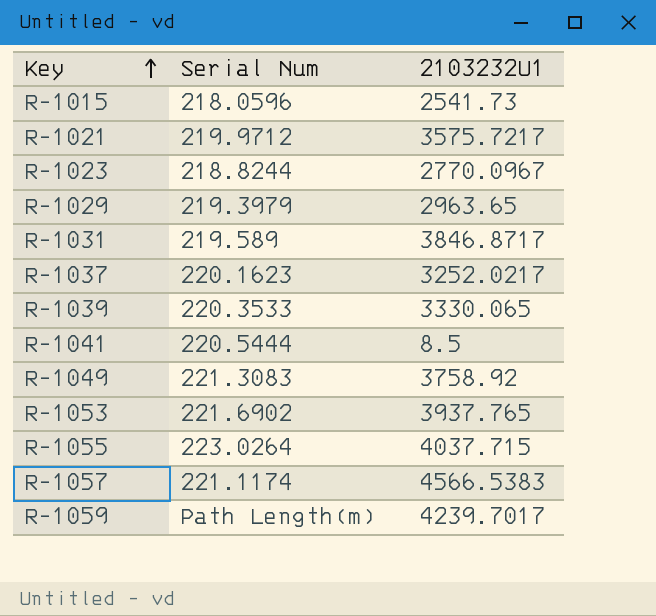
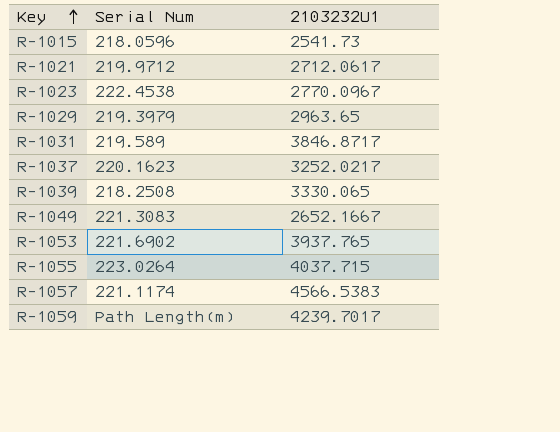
row R-1041: 220.5444 | 8.5 -> none
R-1021 | 2103232U1: 3575.7217 -> 2712.0617
R-1023 | Serial Num: 218.8244 -> 222.4538
R-1039 | Serial Num: 220.3533 -> 218.2508
R-1049 | 2103232U1: 3758.92 -> 2652.1667

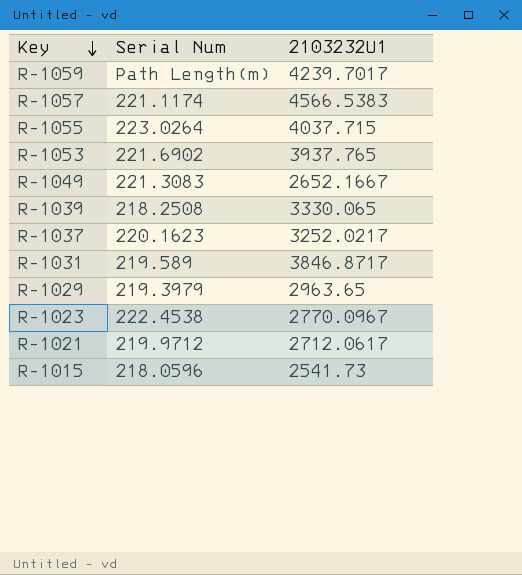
row order: Key ascending -> Key descending

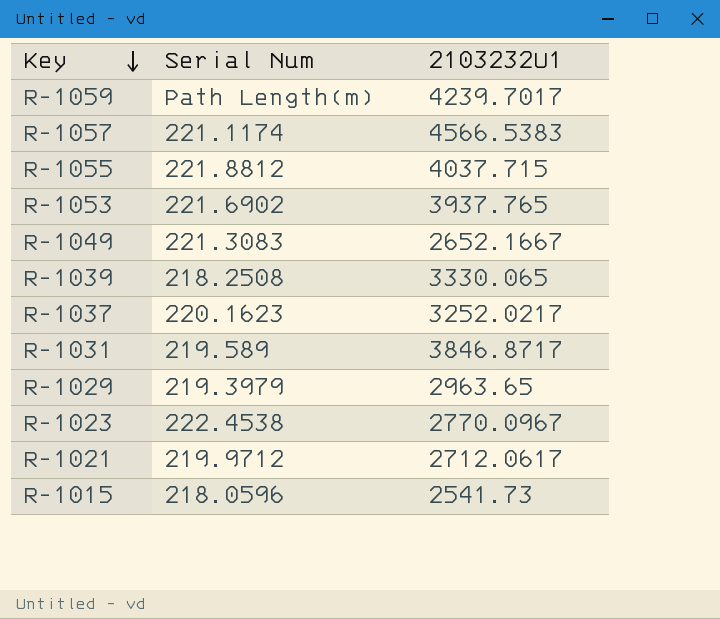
R-1055 | Serial Num: 223.0264 -> 221.8812

